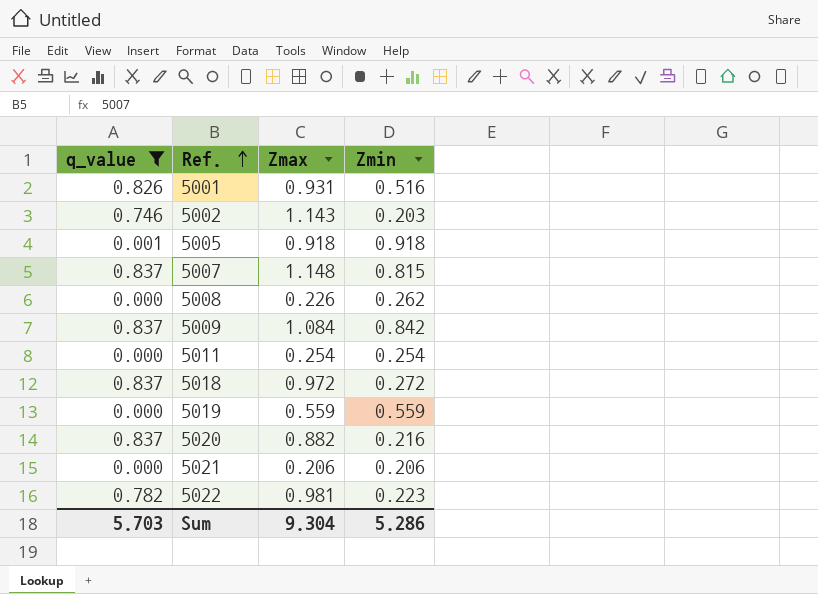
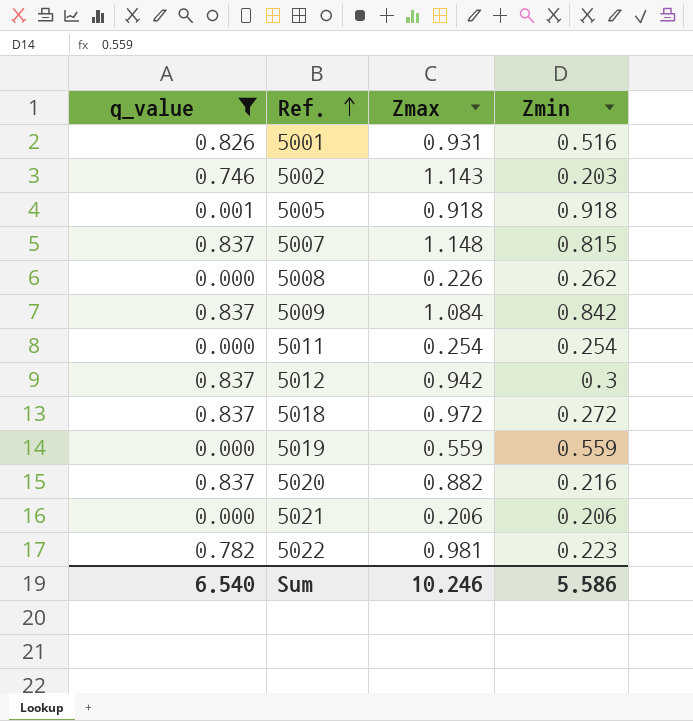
row 5012: none -> 0.837 | 0.942 | 0.3
Sum | q_value: 5.703 -> 6.540
Sum | Zmax: 9.304 -> 10.246
Sum | Zmin: 5.286 -> 5.586

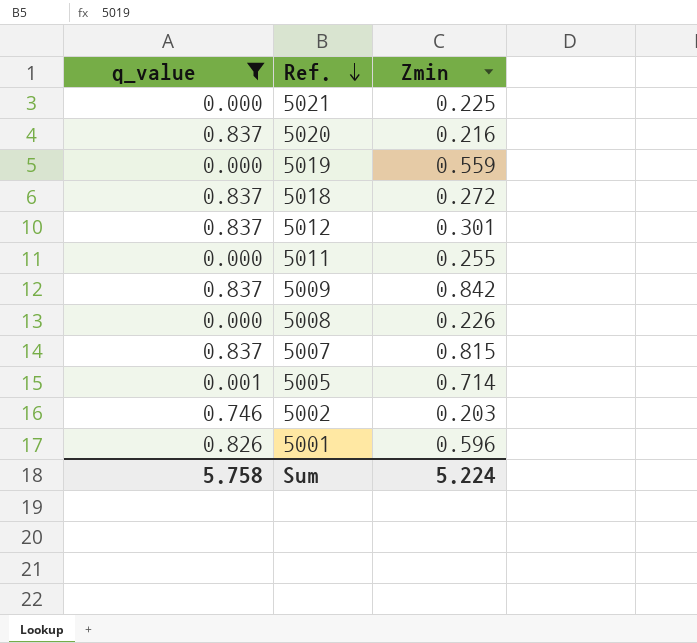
row order: Ref. ascending -> Ref. descending
column Zmax | position: 3 -> none
row 5022: 0.782 | 0.981 | 0.223 -> none
5021 | Zmin: 0.206 -> 0.225
5012 | Zmin: 0.3 -> 0.301
5011 | Zmin: 0.254 -> 0.255
5008 | Zmin: 0.262 -> 0.226
5005 | Zmin: 0.918 -> 0.714
5001 | Zmin: 0.516 -> 0.596
Sum | q_value: 6.540 -> 5.758
Sum | Zmin: 5.586 -> 5.224

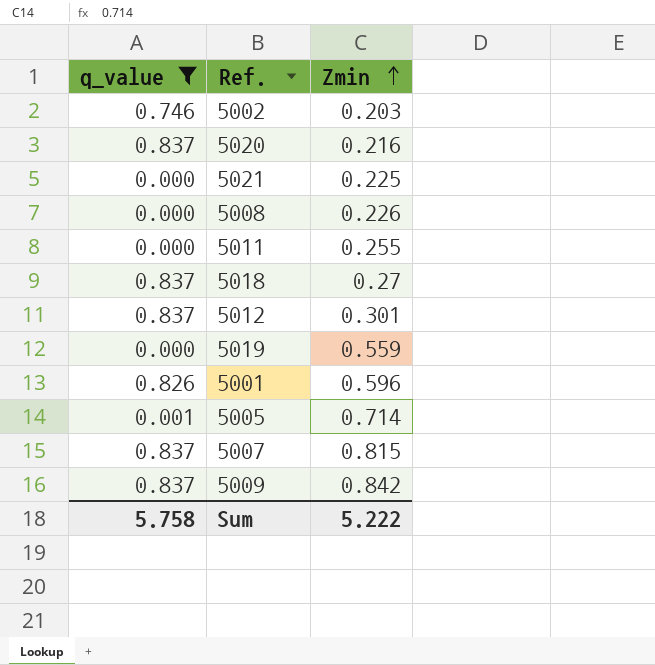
row order: Ref. descending -> Zmin ascending
5018 | Zmin: 0.272 -> 0.27
Sum | Zmin: 5.224 -> 5.222

